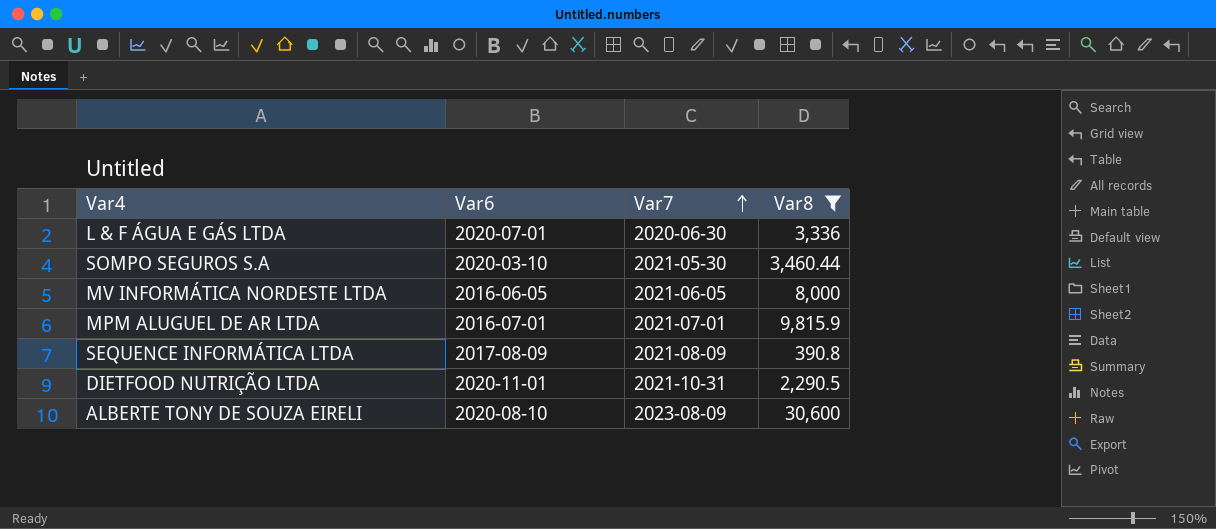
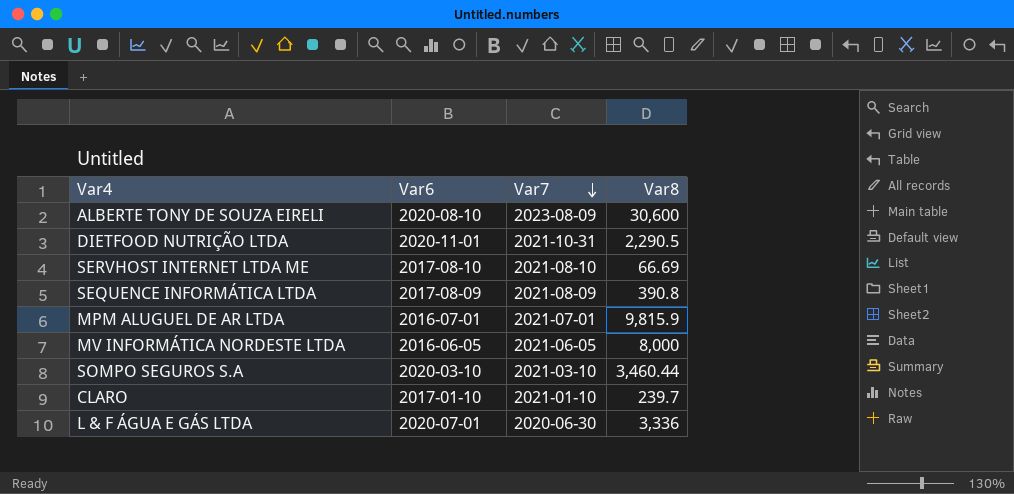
filter: Var8 >= 390.8 -> none
row order: Var7 ascending -> Var7 descending
SOMPO SEGUROS S.A | Var7: 2021-05-30 -> 2021-03-10

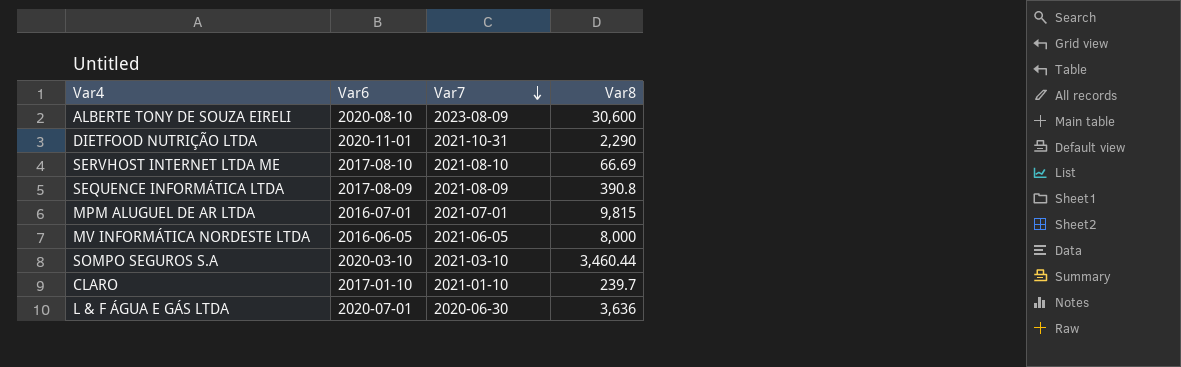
DIETFOOD NUTRIÇÃO LTDA | Var8: 2,290.5 -> 2,290
MPM ALUGUEL DE AR LTDA | Var8: 9,815.9 -> 9,815
L & F ÁGUA E GÁS LTDA | Var8: 3,336 -> 3,636

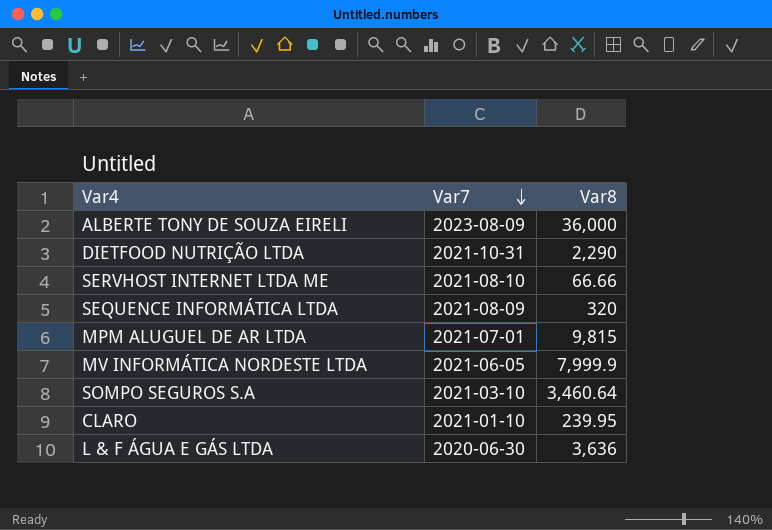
column Var6 | position: 2 -> none
ALBERTE TONY DE SOUZA EIRELI | Var8: 30,600 -> 36,000
SERVHOST INTERNET LTDA ME | Var8: 66.69 -> 66.66
SEQUENCE INFORMÁTICA LTDA | Var8: 390.8 -> 320
MV INFORMÁTICA NORDESTE LTDA | Var8: 8,000 -> 7,999.9
SOMPO SEGUROS S.A | Var8: 3,460.44 -> 3,460.64
CLARO | Var8: 239.7 -> 239.95

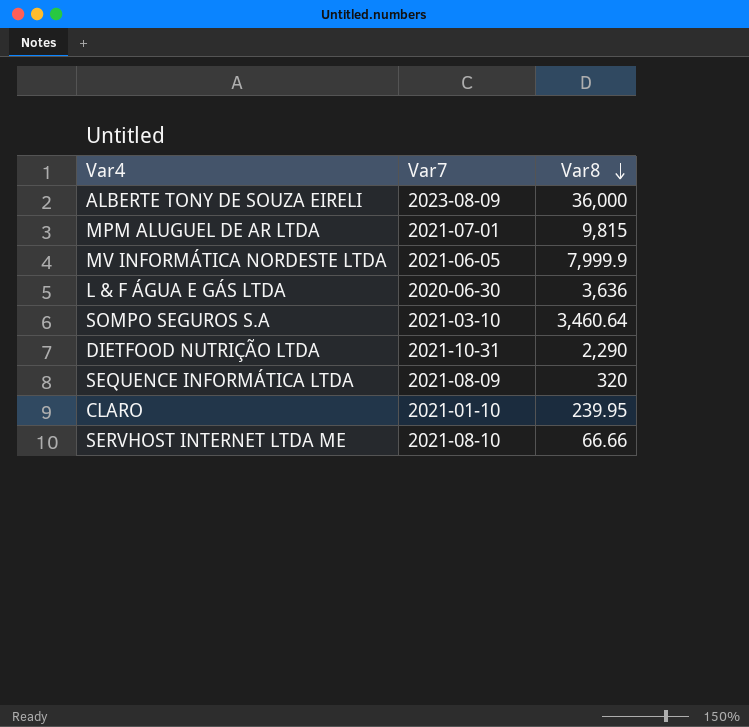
row order: Var7 descending -> Var8 descending

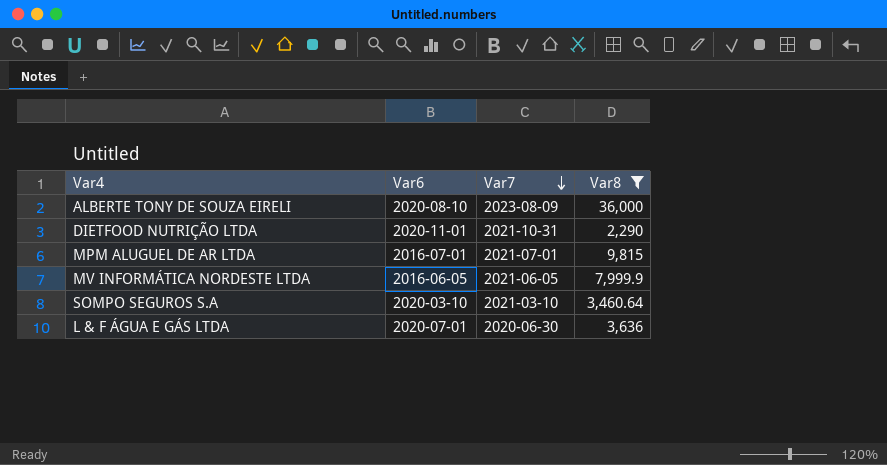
filter: none -> Var8 >= 2,290
row order: Var8 descending -> Var7 descending
column Var6 | position: none -> 2

